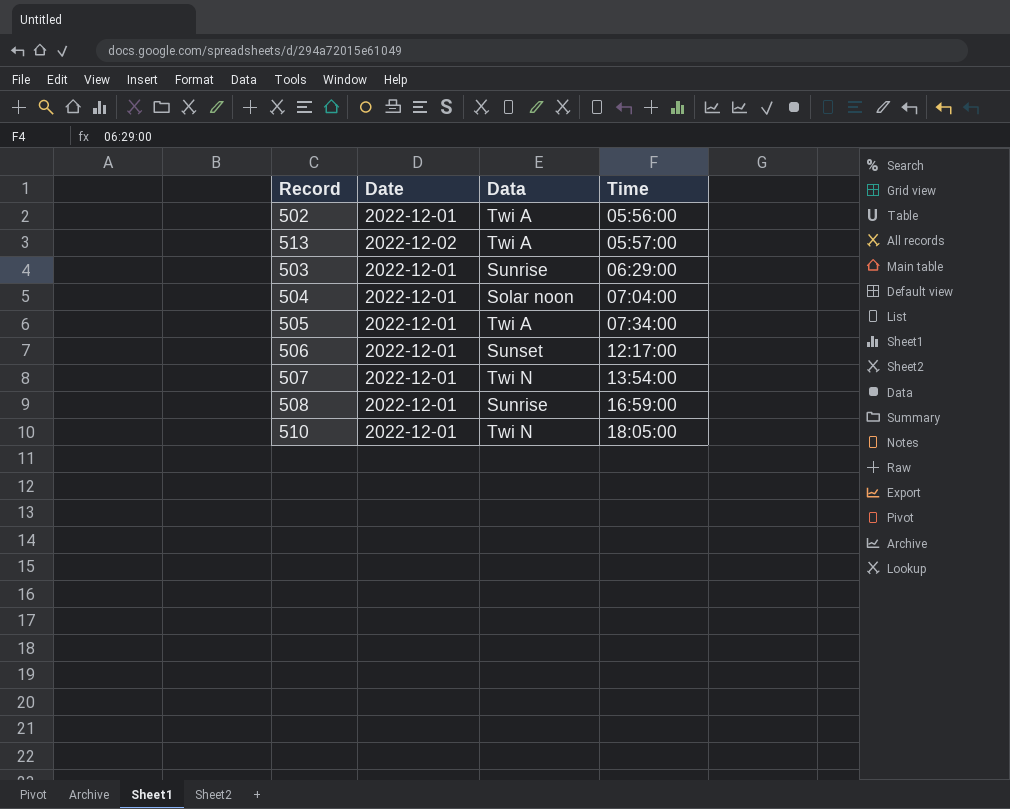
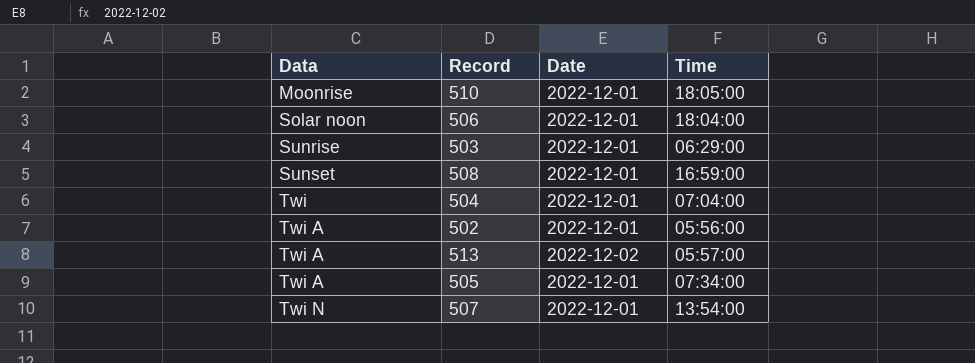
row order: Time ascending -> Data ascending
column Data | position: 3 -> 1
510 | Data: Twi N -> Moonrise
506 | Data: Sunset -> Solar noon
506 | Time: 12:17:00 -> 18:04:00
508 | Data: Sunrise -> Sunset
504 | Data: Solar noon -> Twi

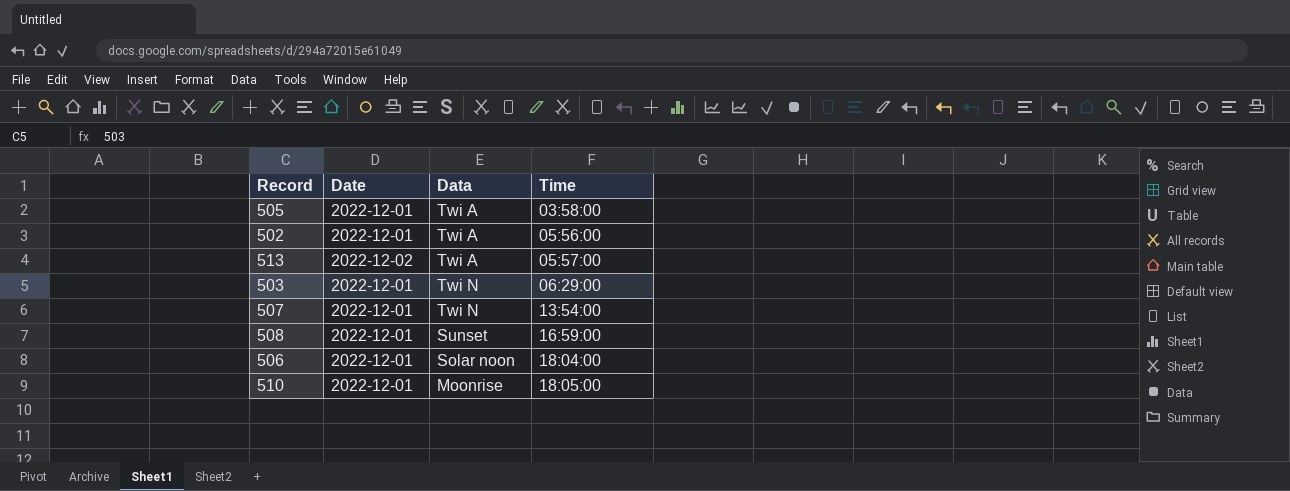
row order: Data ascending -> Time ascending
column Data | position: 1 -> 3
row 504: Twi | 2022-12-01 | 07:04:00 -> none
505 | Time: 07:34:00 -> 03:58:00
503 | Data: Sunrise -> Twi N

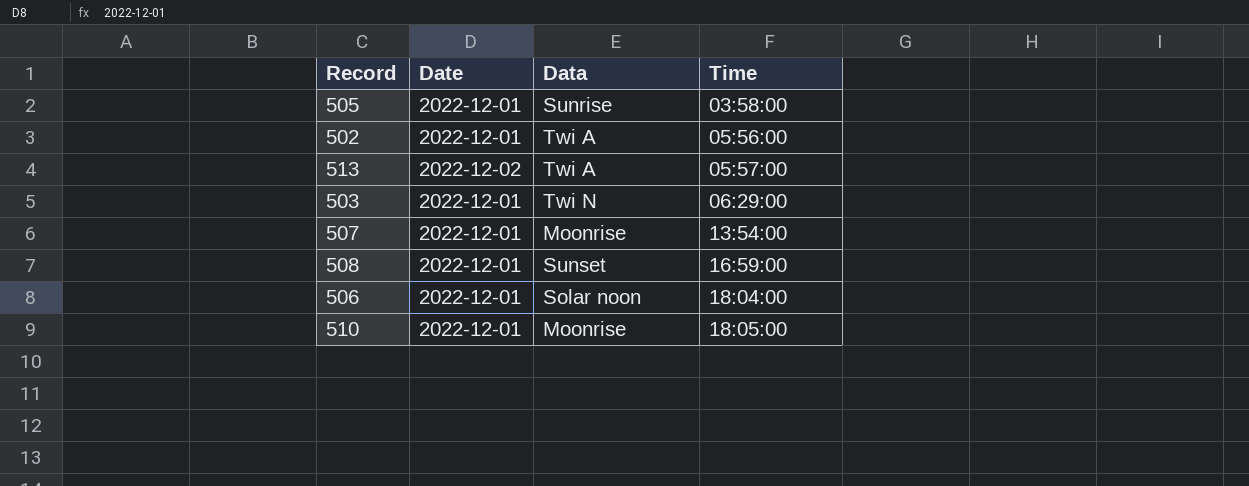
505 | Data: Twi A -> Sunrise
507 | Data: Twi N -> Moonrise

